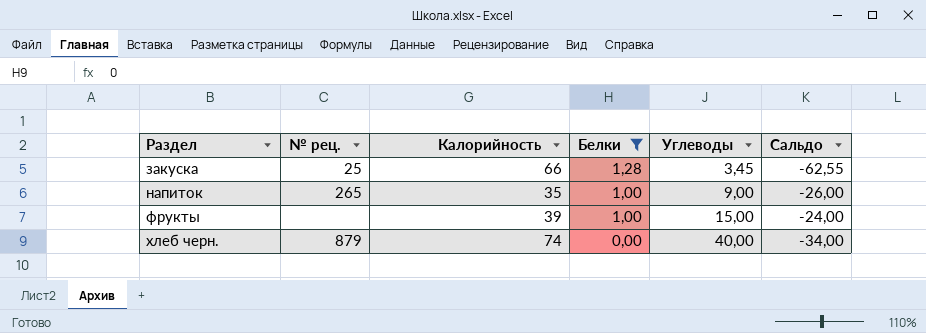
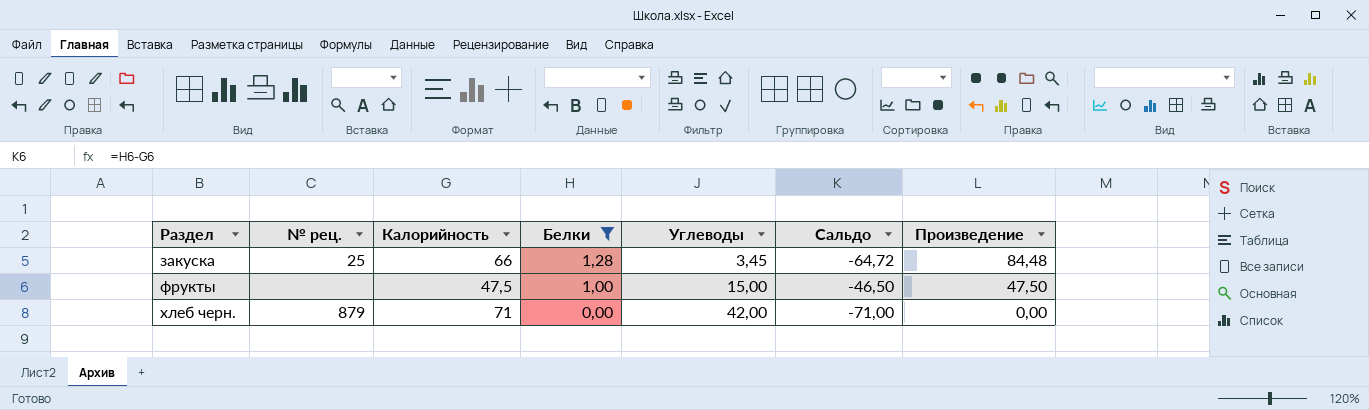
column Сальдо | formula: [Углеводы] - [Калорийность] -> [Белки] - [Калорийность]
column Произведение | formula: none -> [Калорийность] * [Белки]
row напиток: 265 | 35 | 1,00 | 9,00 | -26,00 -> none
фрукты | Калорийность: 39 -> 47,5
хлеб черн. | Калорийность: 74 -> 71
хлеб черн. | Углеводы: 40,00 -> 42,00

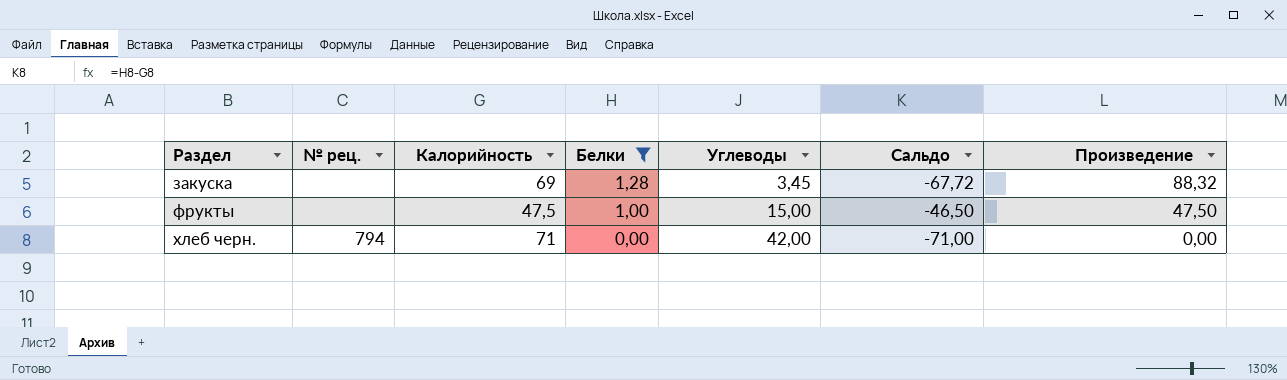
закуска | № рец.: 25 -> none
закуска | Калорийность: 66 -> 69
закуска | Сальдо: -64,72 -> -67,72
закуска | Произведение: 84,48 -> 88,32
хлеб черн. | № рец.: 879 -> 794

